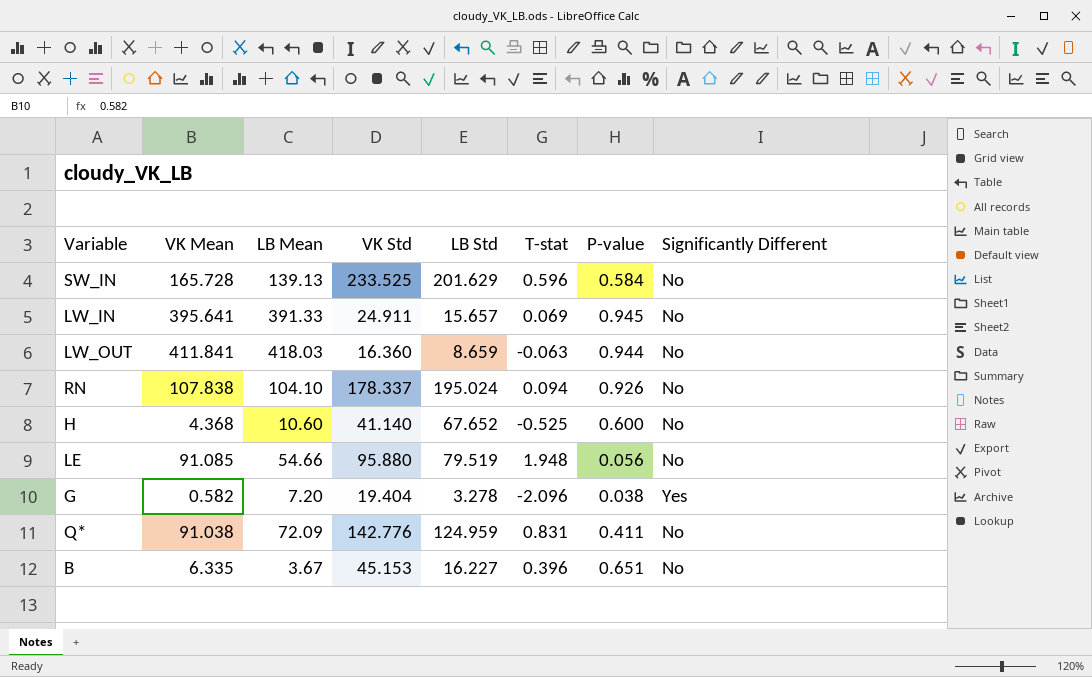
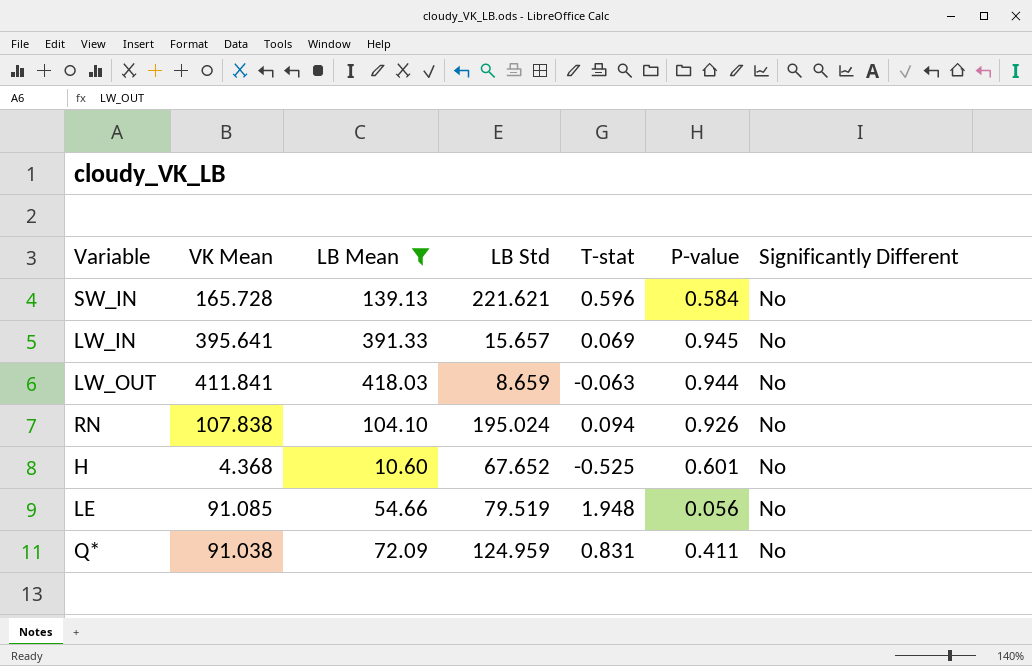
filter: none -> LB Mean >= 10.60
column VK Std | position: 4 -> none
SW_IN | LB Std: 201.629 -> 221.621
H | P-value: 0.600 -> 0.601

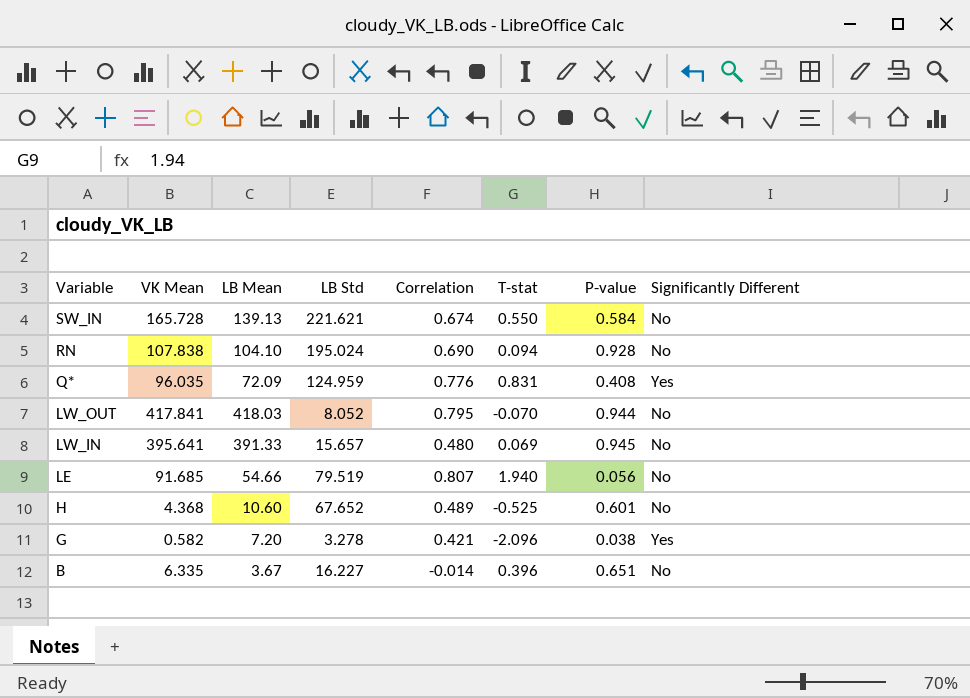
filter: LB Mean >= 10.60 -> none
row order: none -> Variable descending
column Correlation | position: none -> 5
SW_IN | T-stat: 0.596 -> 0.550
RN | P-value: 0.926 -> 0.928
Q* | VK Mean: 91.038 -> 96.035
Q* | P-value: 0.411 -> 0.408
Q* | Significantly Different: No -> Yes
LW_OUT | VK Mean: 411.841 -> 417.841
LW_OUT | LB Std: 8.659 -> 8.052
LW_OUT | T-stat: -0.063 -> -0.070
LE | VK Mean: 91.085 -> 91.685
LE | T-stat: 1.948 -> 1.940

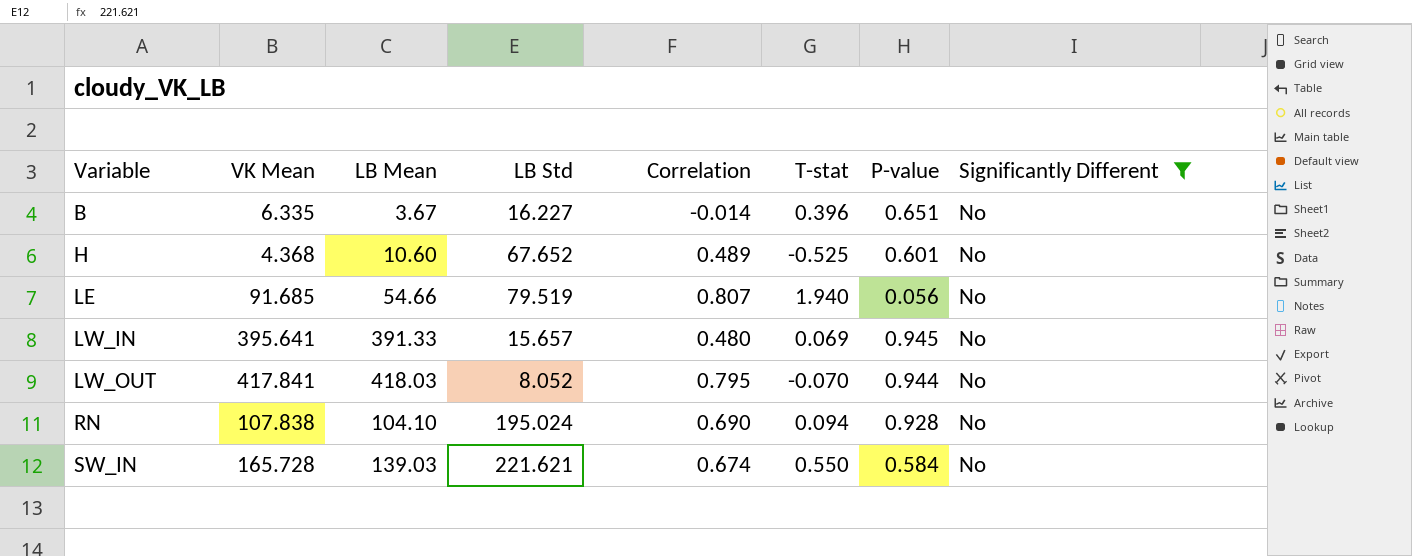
filter: none -> Significantly Different = No
row order: Variable descending -> Variable ascending
SW_IN | LB Mean: 139.13 -> 139.03

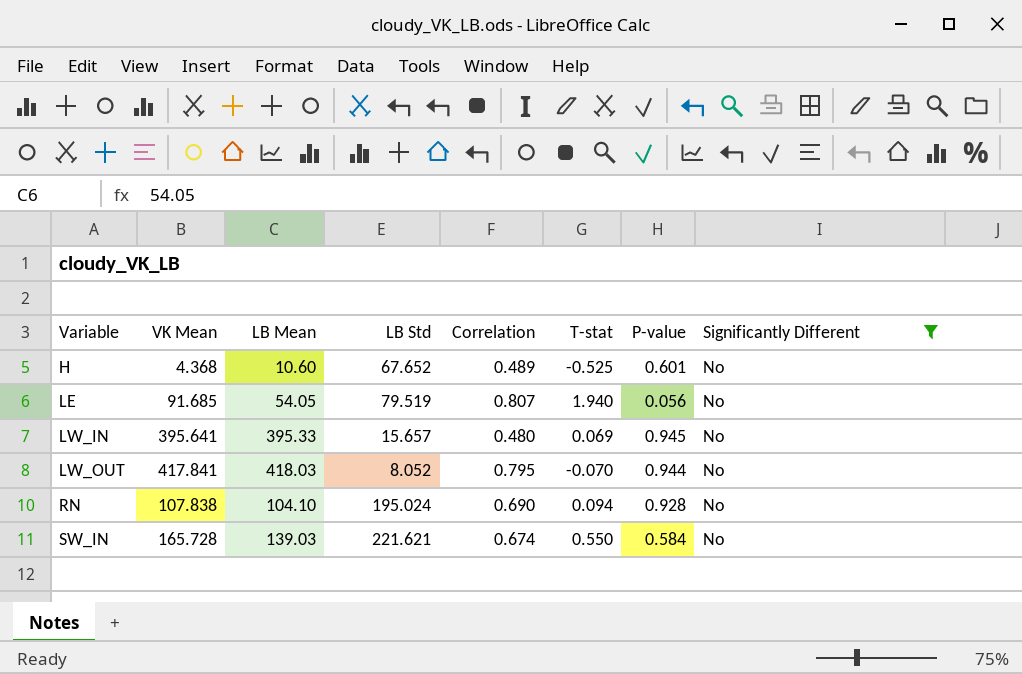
row B: 6.335 | 3.67 | 16.227 | -0.014 | 0.396 | 0.651 | No -> none
LE | LB Mean: 54.66 -> 54.05
LW_IN | LB Mean: 391.33 -> 395.33

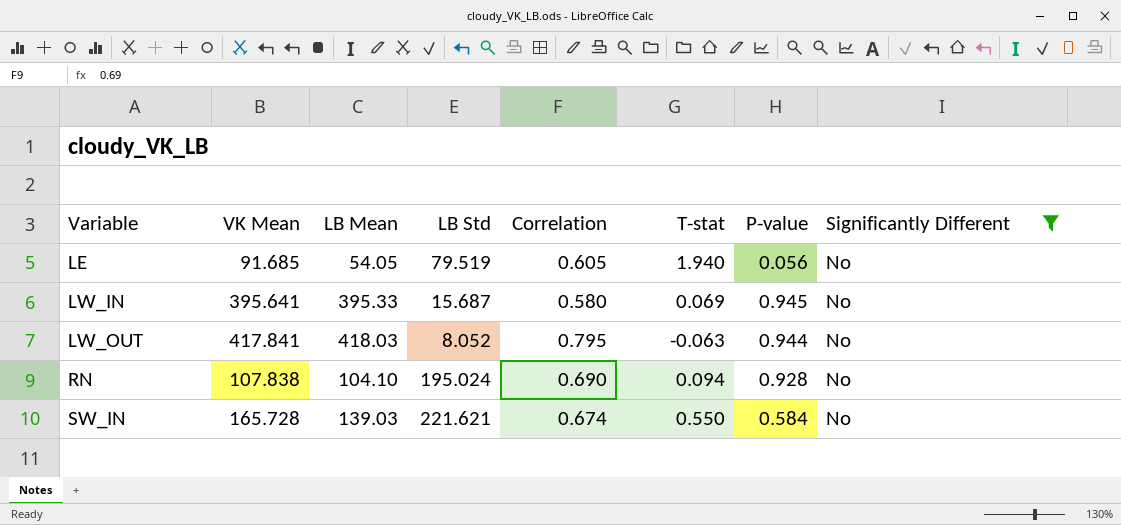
row H: 4.368 | 10.60 | 67.652 | 0.489 | -0.525 | 0.601 | No -> none
LE | Correlation: 0.807 -> 0.605
LW_IN | LB Std: 15.657 -> 15.687
LW_IN | Correlation: 0.480 -> 0.580
LW_OUT | T-stat: -0.070 -> -0.063

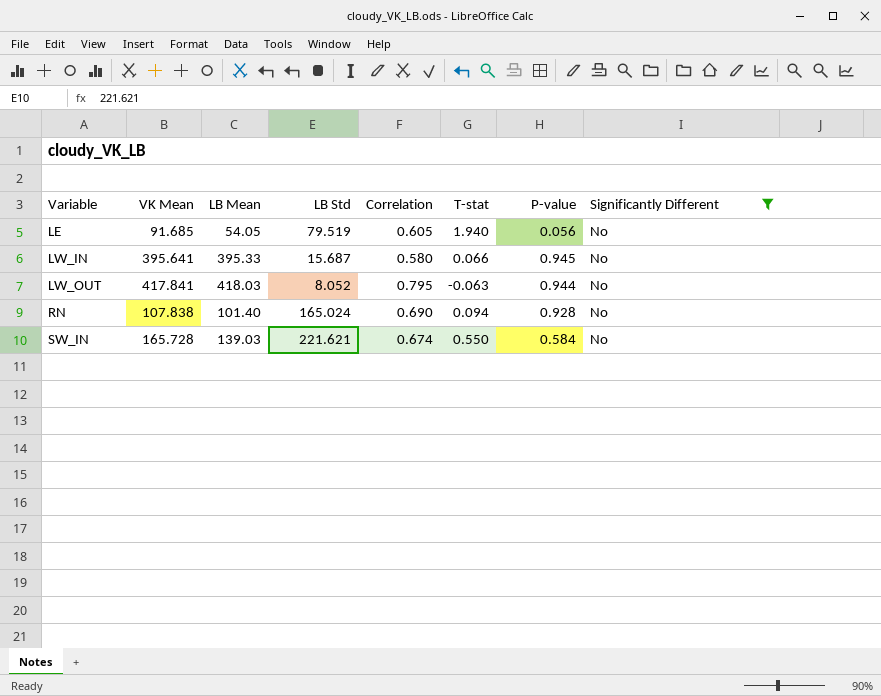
LW_IN | T-stat: 0.069 -> 0.066
RN | LB Mean: 104.10 -> 101.40
RN | LB Std: 195.024 -> 165.024

